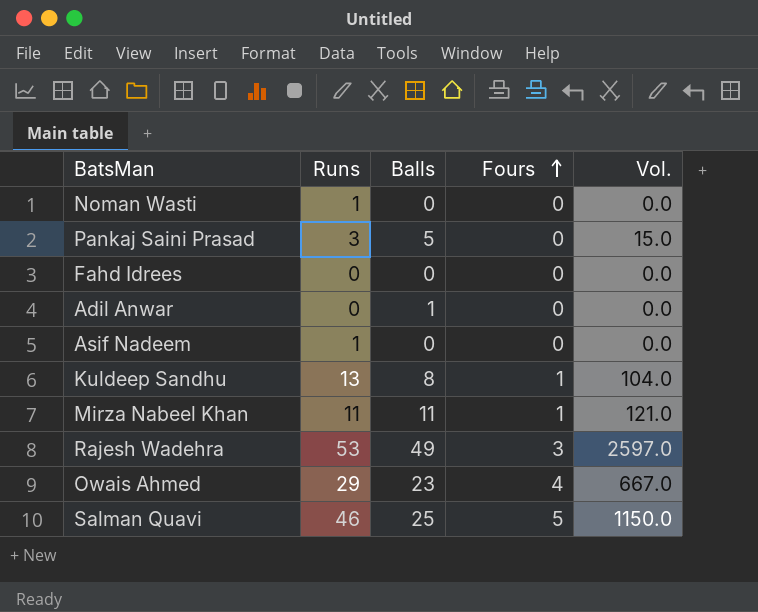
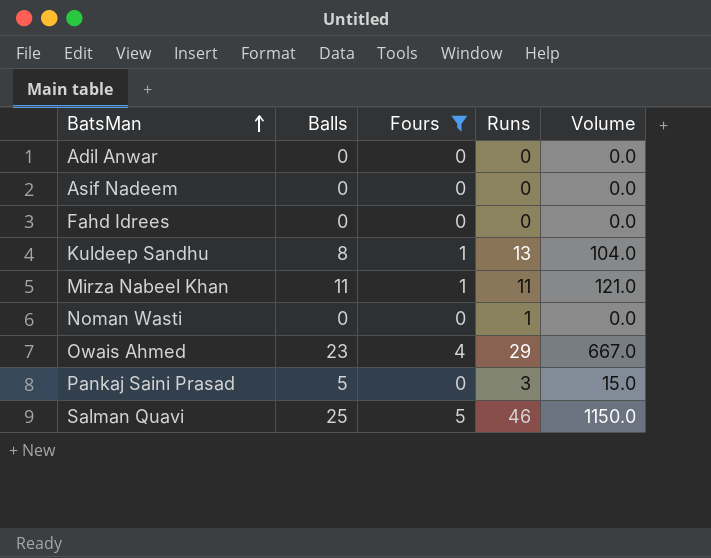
filter: none -> Fours != 3
row order: Fours ascending -> BatsMan ascending
column Runs | position: 2 -> 4
column name: Vol. -> Volume
Adil Anwar | Balls: 1 -> 0
Asif Nadeem | Runs: 1 -> 0

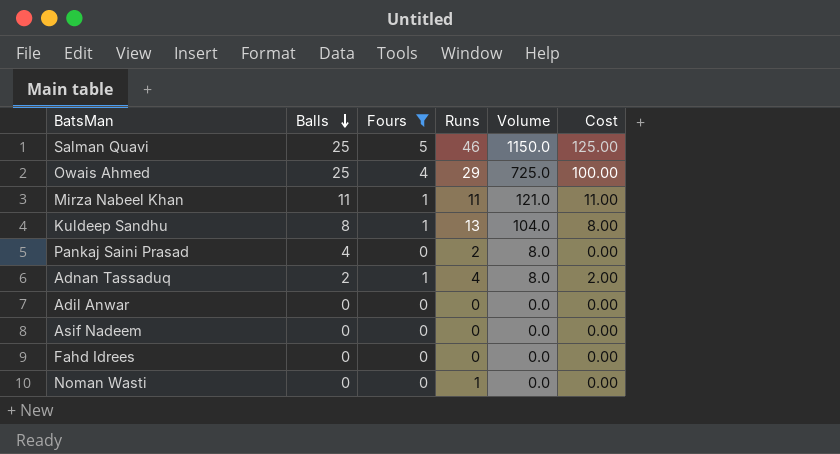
row order: BatsMan ascending -> Balls descending
column Cost | formula: none -> [Balls] * [Fours]
Owais Ahmed | Balls: 23 -> 25
Owais Ahmed | Volume: 667.0 -> 725.0
Pankaj Saini Prasad | Balls: 5 -> 4
Pankaj Saini Prasad | Runs: 3 -> 2
Pankaj Saini Prasad | Volume: 15.0 -> 8.0
row Adnan Tassaduq: none -> 2 | 1 | 4 | 8.0 | 2.00

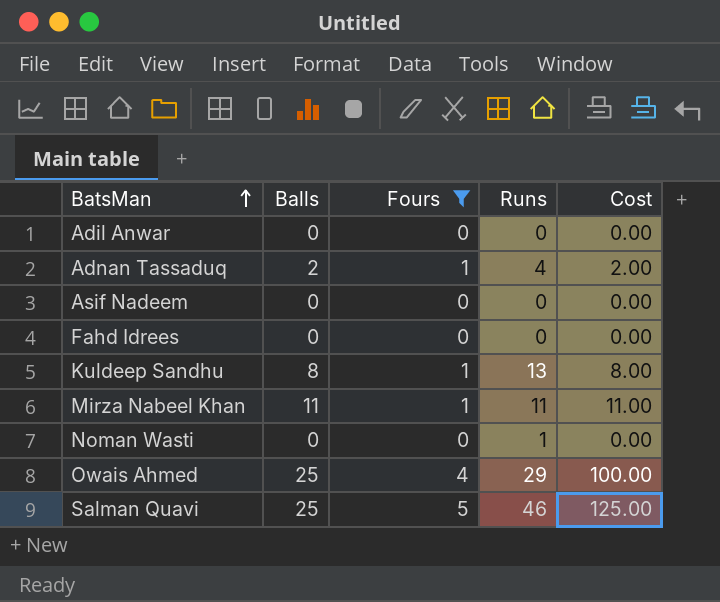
row order: Balls descending -> BatsMan ascending
column Volume | formula: [Balls] * [Runs] -> none
row Pankaj Saini Prasad: 4 | 0 | 2 | 8.0 | 0.00 -> none

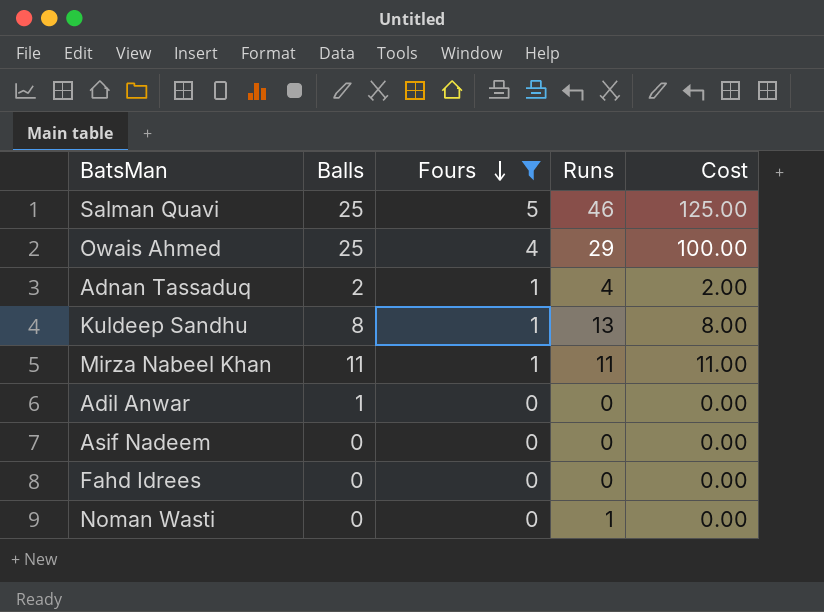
row order: BatsMan ascending -> Fours descending
Adil Anwar | Balls: 0 -> 1

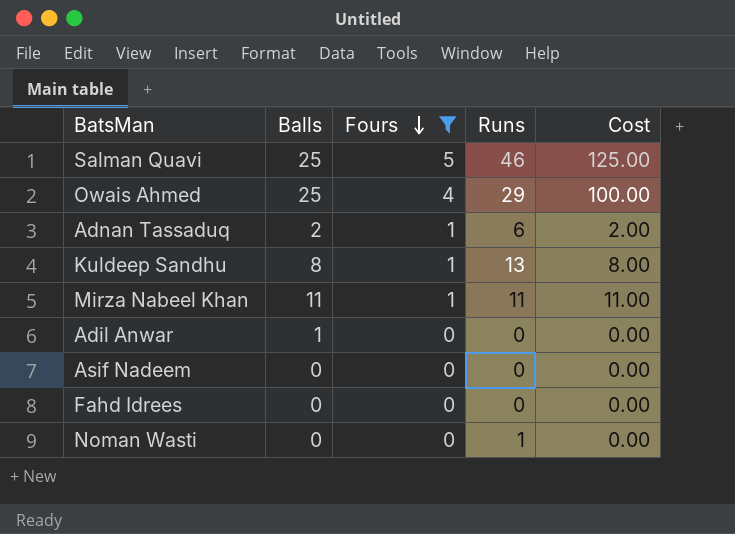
Adnan Tassaduq | Runs: 4 -> 6

